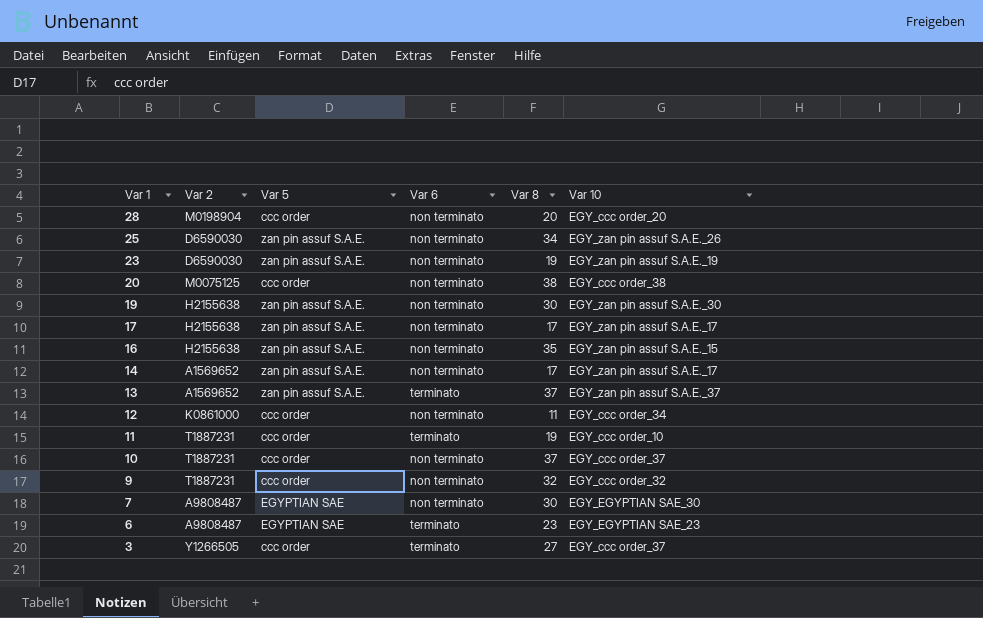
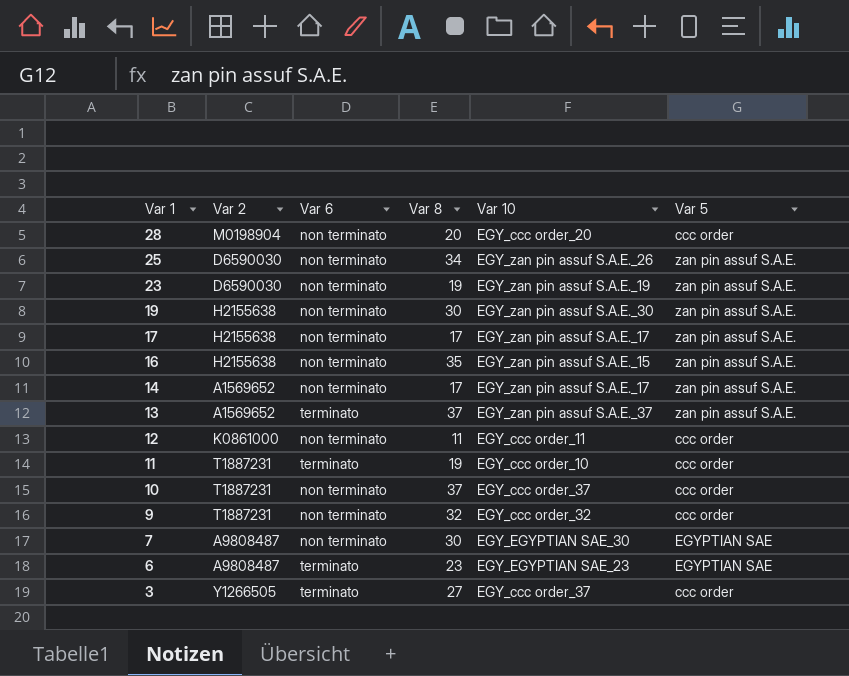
column Var 5 | position: 3 -> 6
row 20: M0075125 | ccc order | non terminato | 38 | EGY_ccc order_38 -> none
12 | Var 10: EGY_ccc order_34 -> EGY_ccc order_11

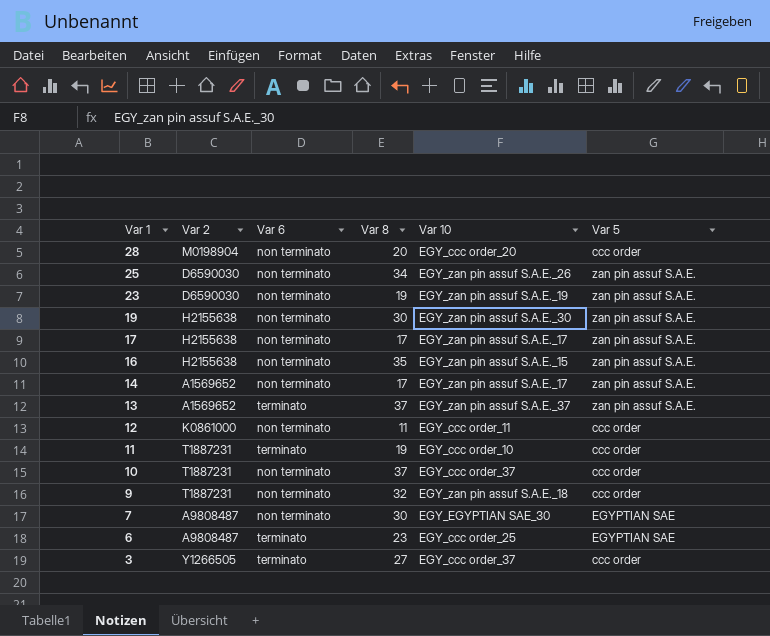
9 | Var 10: EGY_ccc order_32 -> EGY_zan pin assuf S.A.E._18
6 | Var 10: EGY_EGYPTIAN SAE_23 -> EGY_ccc order_25

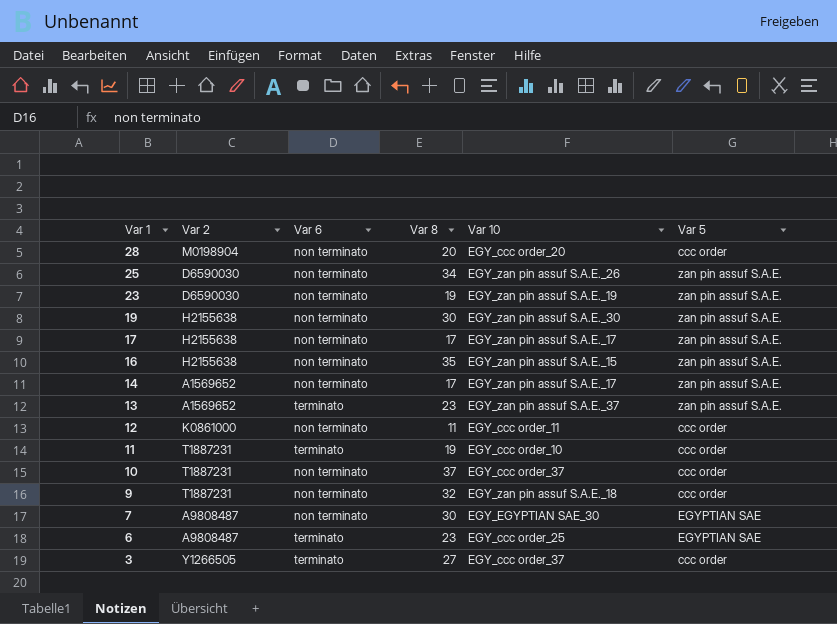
13 | Var 8: 37 -> 23

